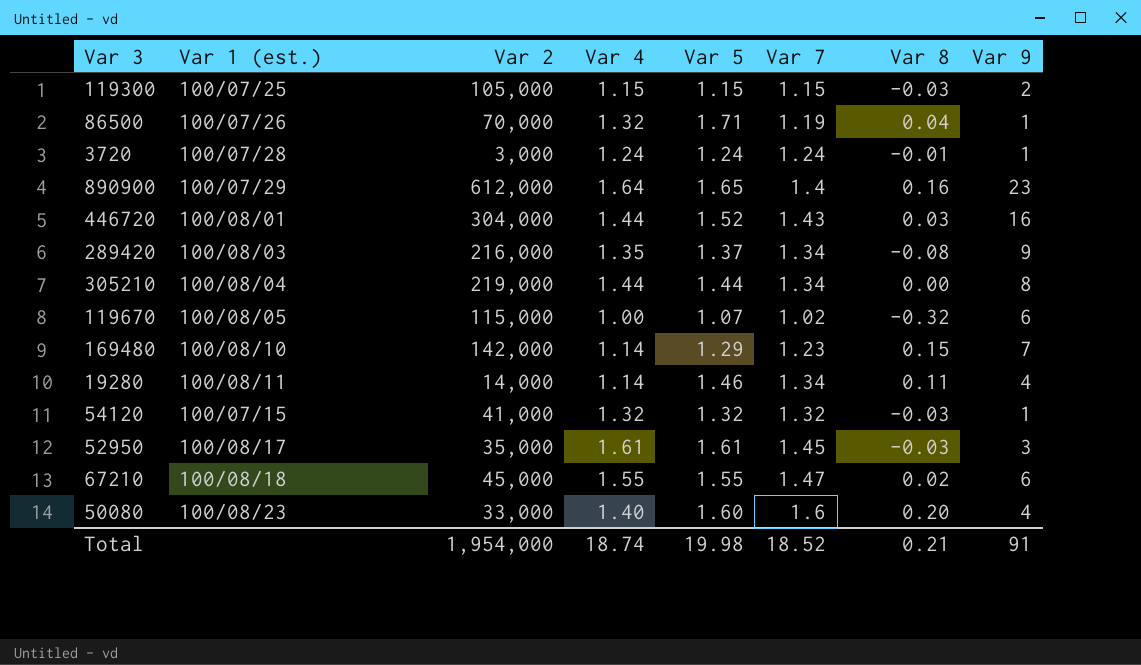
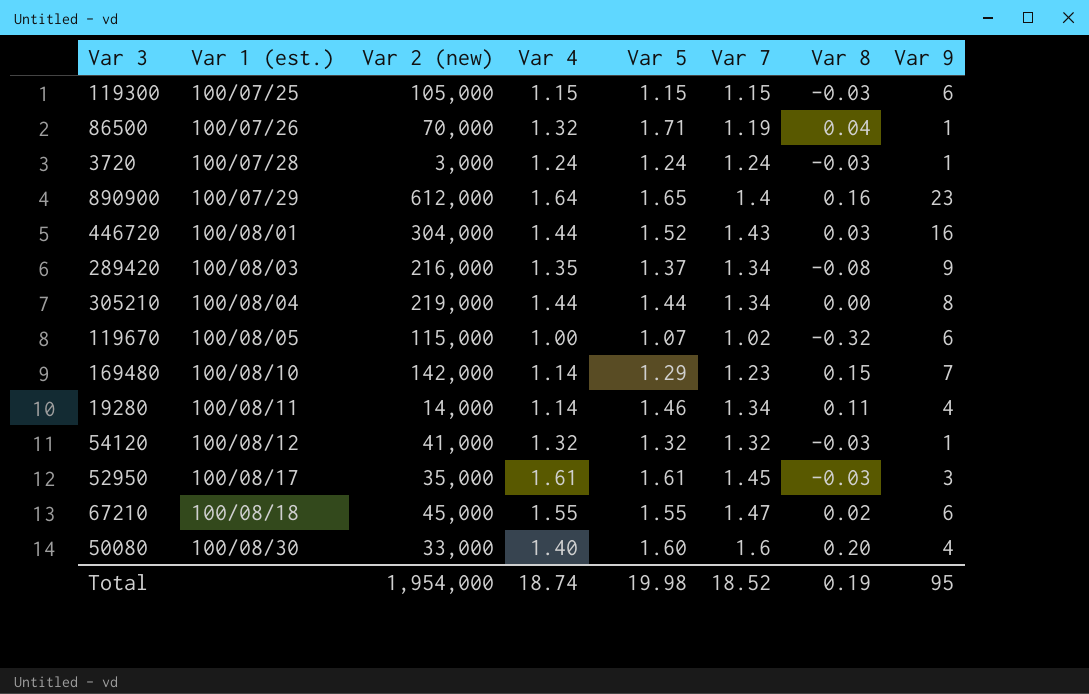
column name: Var 2 -> Var 2 (new)
119300 | Var 9: 2 -> 6
3720 | Var 8: -0.01 -> -0.03
54120 | Var 1 (est.): 100/07/15 -> 100/08/12
50080 | Var 1 (est.): 100/08/23 -> 100/08/30
Total | Var 8: 0.21 -> 0.19
Total | Var 9: 91 -> 95

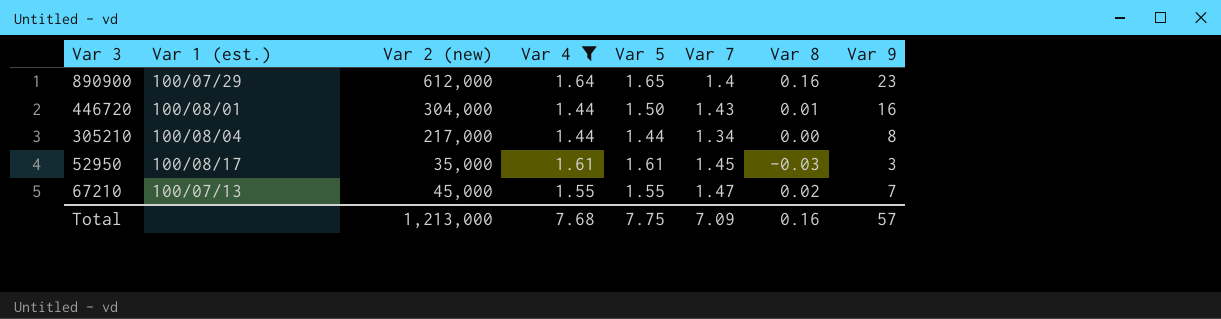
filter: none -> Var 4 >= 1.44
446720 | Var 5: 1.52 -> 1.50
446720 | Var 8: 0.03 -> 0.01
305210 | Var 2 (new): 219,000 -> 217,000
67210 | Var 1 (est.): 100/08/18 -> 100/07/13
67210 | Var 9: 6 -> 7
Total | Var 2 (new): 1,954,000 -> 1,213,000
Total | Var 4: 18.74 -> 7.68
Total | Var 5: 19.98 -> 7.75
Total | Var 7: 18.52 -> 7.09
Total | Var 8: 0.19 -> 0.16
Total | Var 9: 95 -> 57

